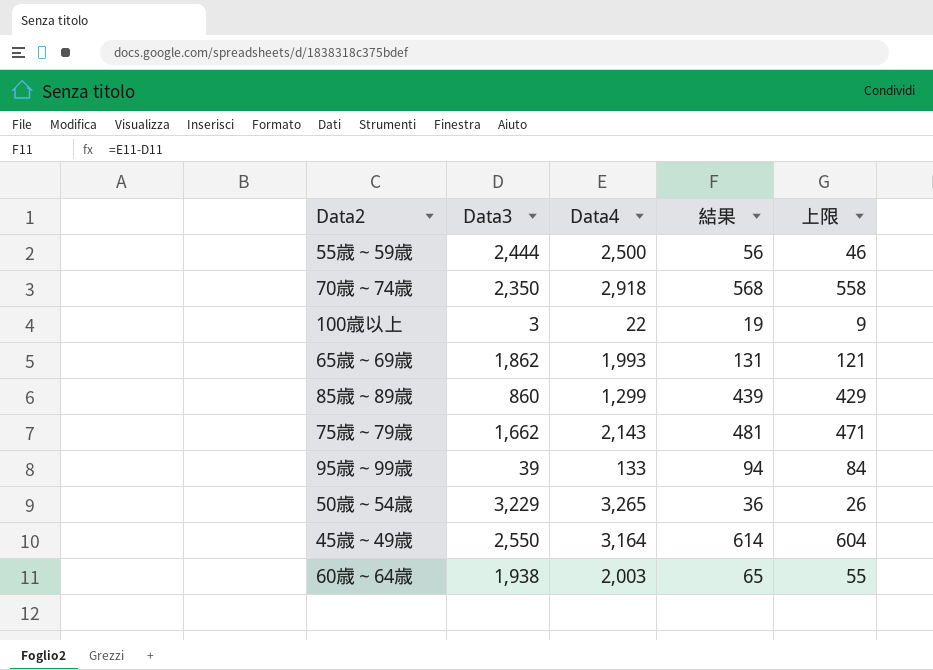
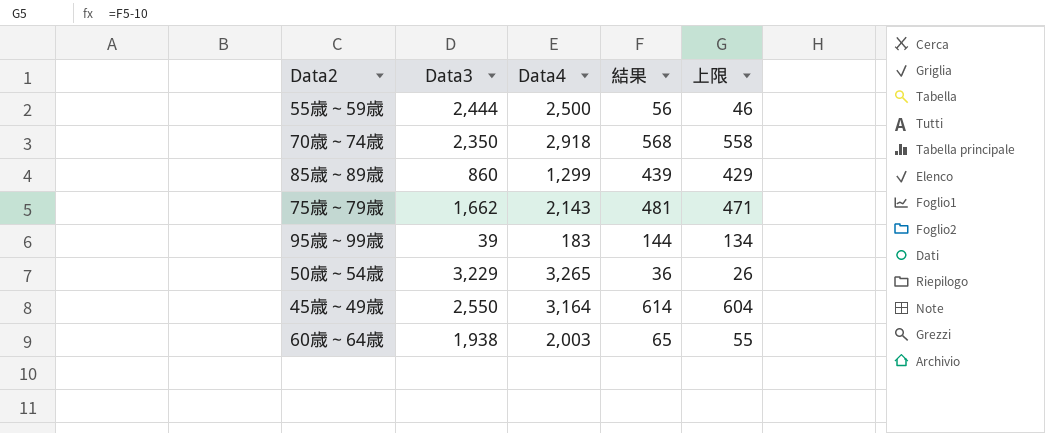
row 100歳以上: 3 | 22 | 19 | 9 -> none
row 65歳～69歳: 1,862 | 1,993 | 131 | 121 -> none
95歳～99歳 | Data4: 133 -> 183
95歳～99歳 | 結果: 94 -> 144
95歳～99歳 | 上限: 84 -> 134

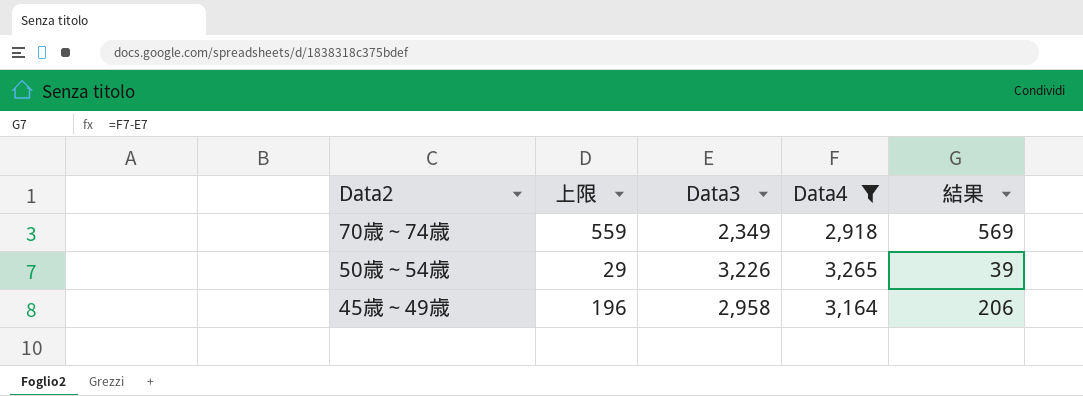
filter: none -> Data4 >= 2,918
column 上限 | position: 5 -> 2
70歳～74歳 | 上限: 558 -> 559
70歳～74歳 | Data3: 2,350 -> 2,349
70歳～74歳 | 結果: 568 -> 569
50歳～54歳 | 上限: 26 -> 29
50歳～54歳 | Data3: 3,229 -> 3,226
50歳～54歳 | 結果: 36 -> 39
45歳～49歳 | 上限: 604 -> 196
45歳～49歳 | Data3: 2,550 -> 2,958
45歳～49歳 | 結果: 614 -> 206

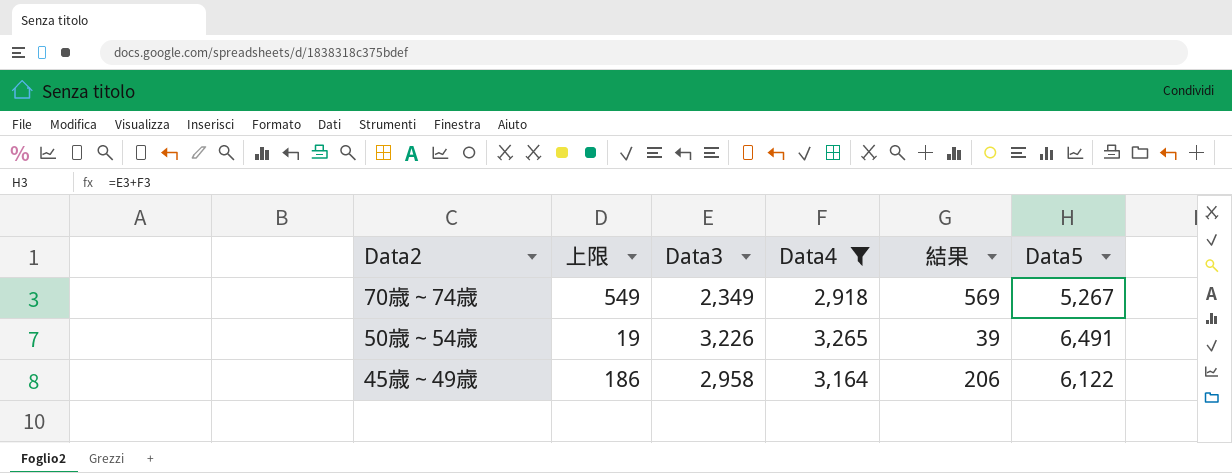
column 上限 | formula: [結果] - 10 -> [結果] - 20
column Data5 | formula: none -> [Data3] + [Data4]

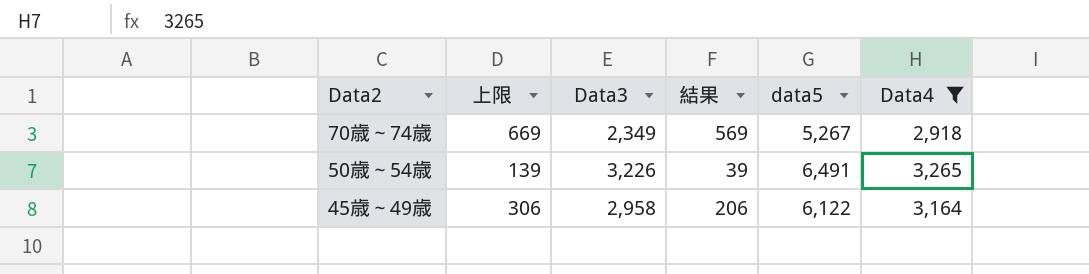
column 上限 | formula: [結果] - 20 -> [結果] + 100
column name: Data5 -> data5
column Data4 | position: 4 -> 6

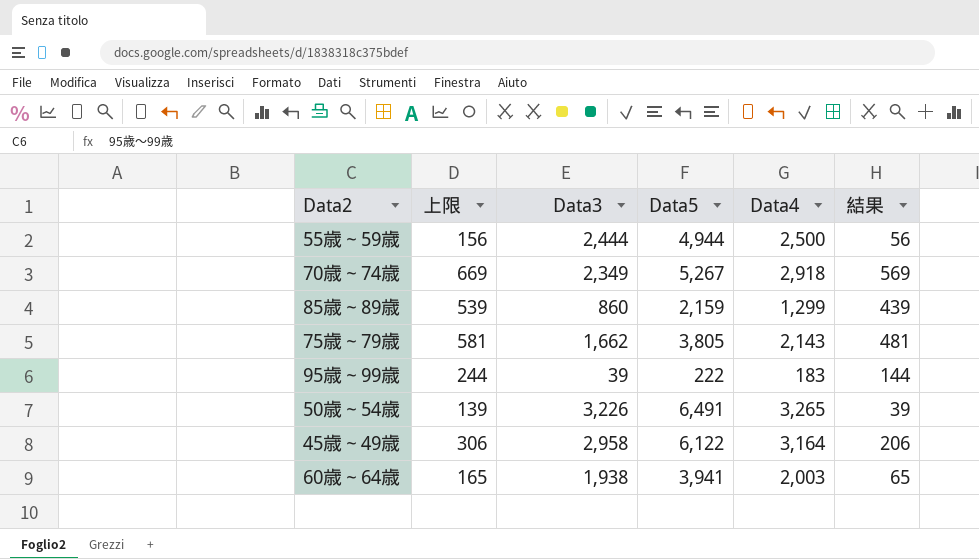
filter: Data4 >= 2,918 -> none
column name: data5 -> Data5
column 結果 | position: 4 -> 6

